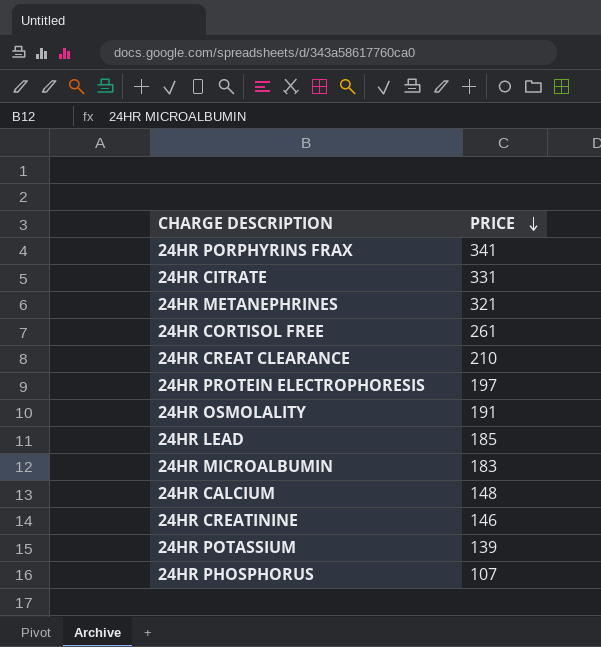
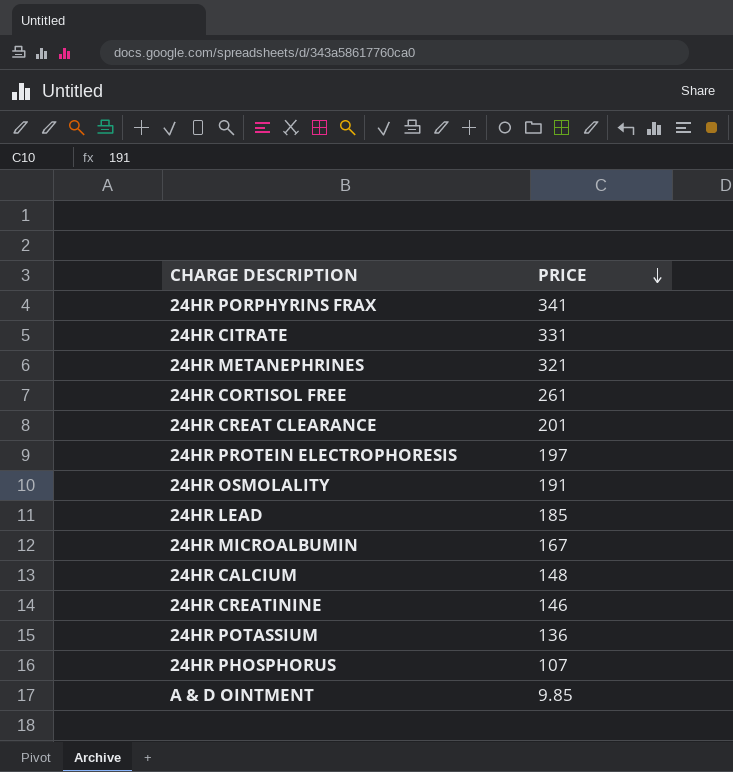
24HR CREAT CLEARANCE | PRICE: 210 -> 201
24HR MICROALBUMIN | PRICE: 183 -> 167
24HR POTASSIUM | PRICE: 139 -> 136
row A & D OINTMENT: none -> 9.85

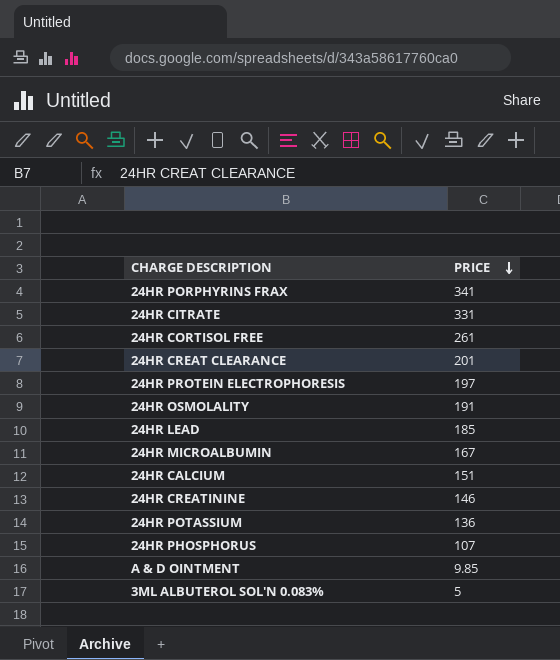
row 24HR METANEPHRINES: 321 -> none
24HR CALCIUM | PRICE: 148 -> 151
row 3ML ALBUTEROL SOL'N 0.083%: none -> 5

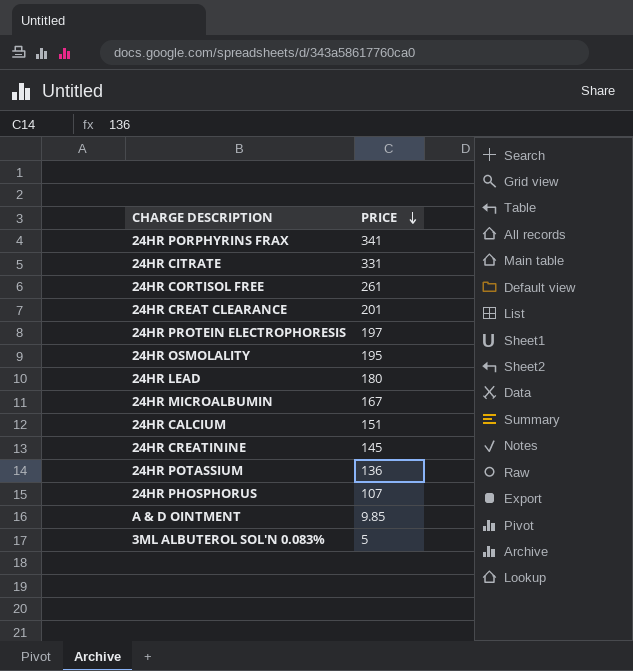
24HR OSMOLALITY | PRICE: 191 -> 195
24HR LEAD | PRICE: 185 -> 180
24HR CREATININE | PRICE: 146 -> 145

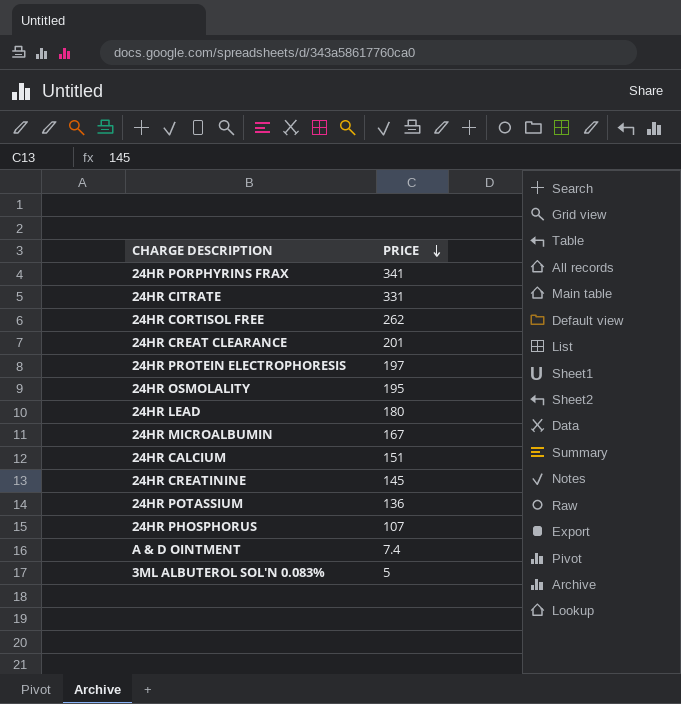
24HR CORTISOL FREE | PRICE: 261 -> 262
A & D OINTMENT | PRICE: 9.85 -> 7.4

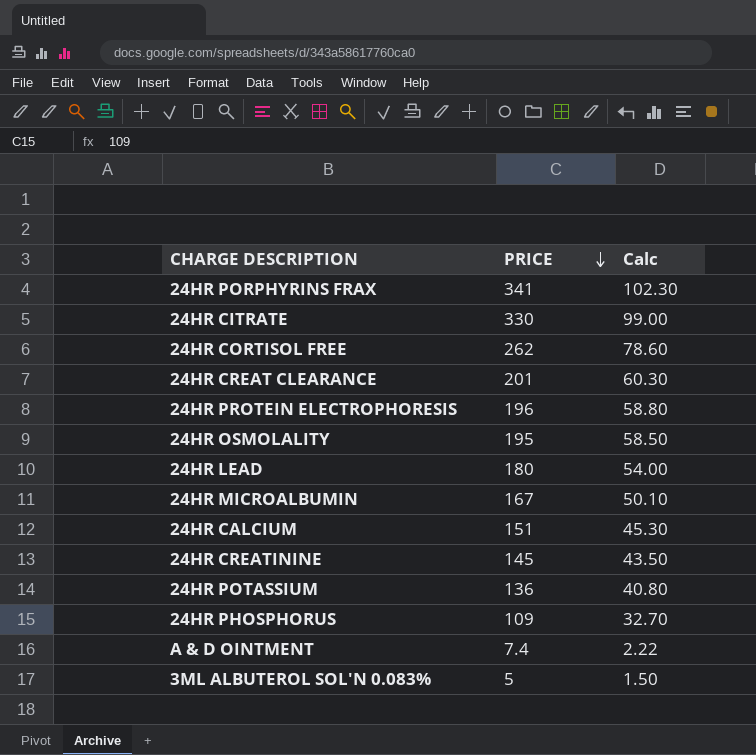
column Calc | formula: none -> [PRICE] * 0.3
24HR CITRATE | PRICE: 331 -> 330
24HR PROTEIN ELECTROPHORESIS | PRICE: 197 -> 196
24HR PHOSPHORUS | PRICE: 107 -> 109

